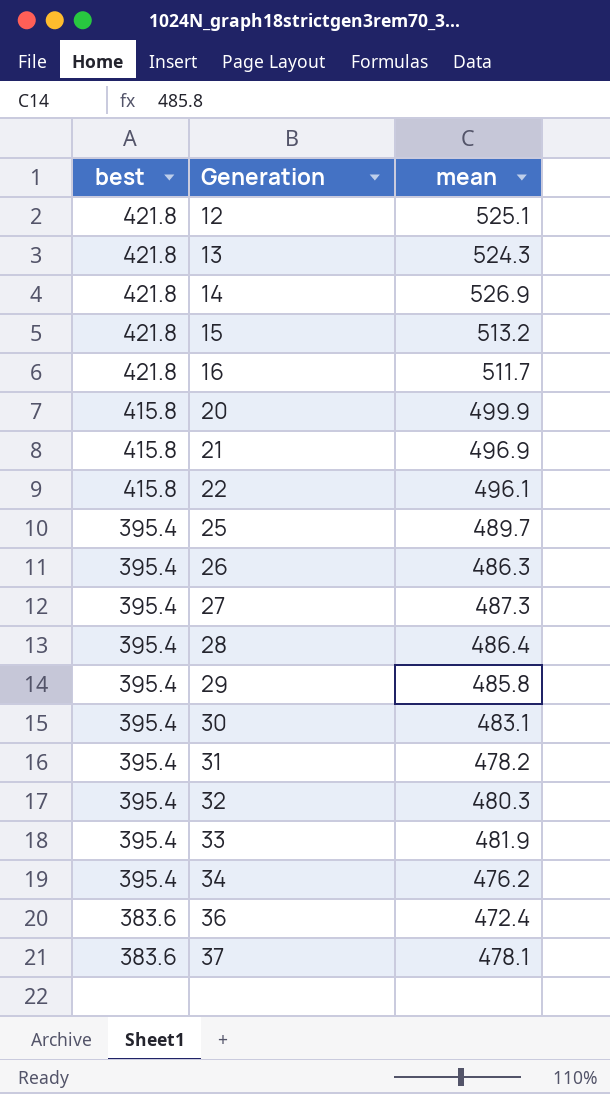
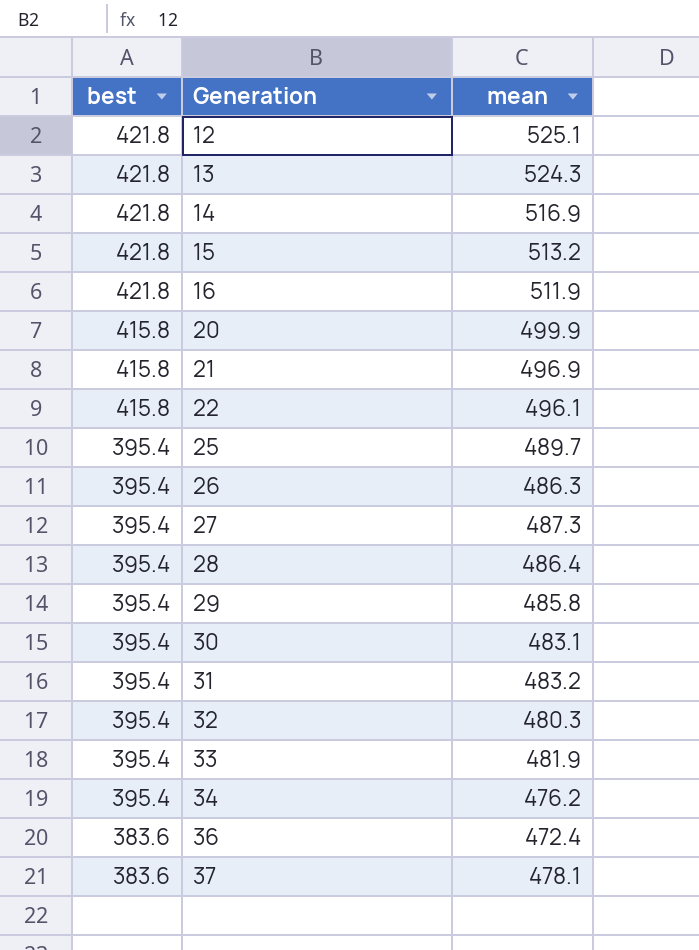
14 | mean: 526.9 -> 516.9
16 | mean: 511.7 -> 511.9
31 | mean: 478.2 -> 483.2

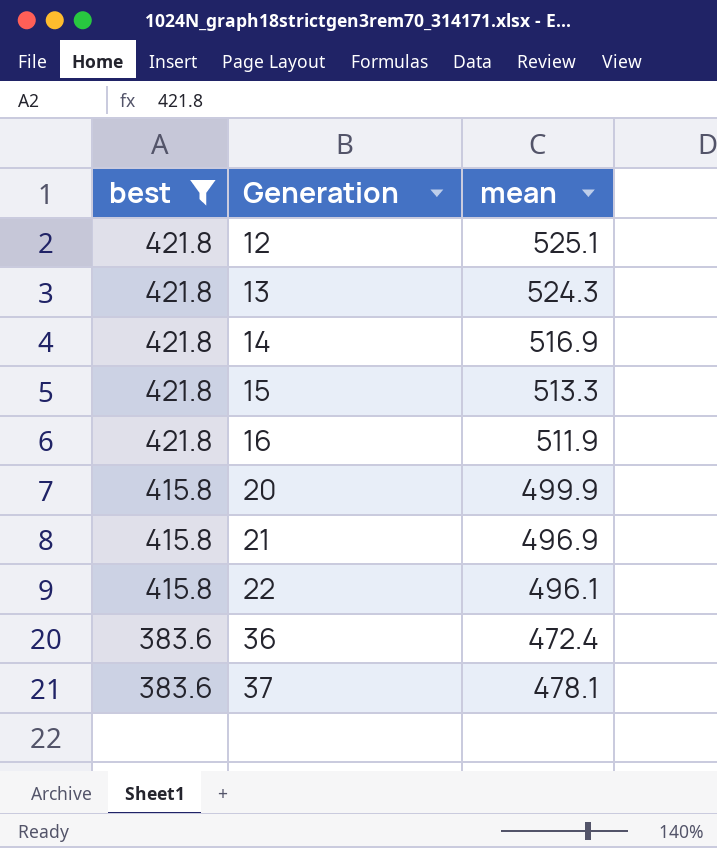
filter: none -> best != 395.4
15 | mean: 513.2 -> 513.3

